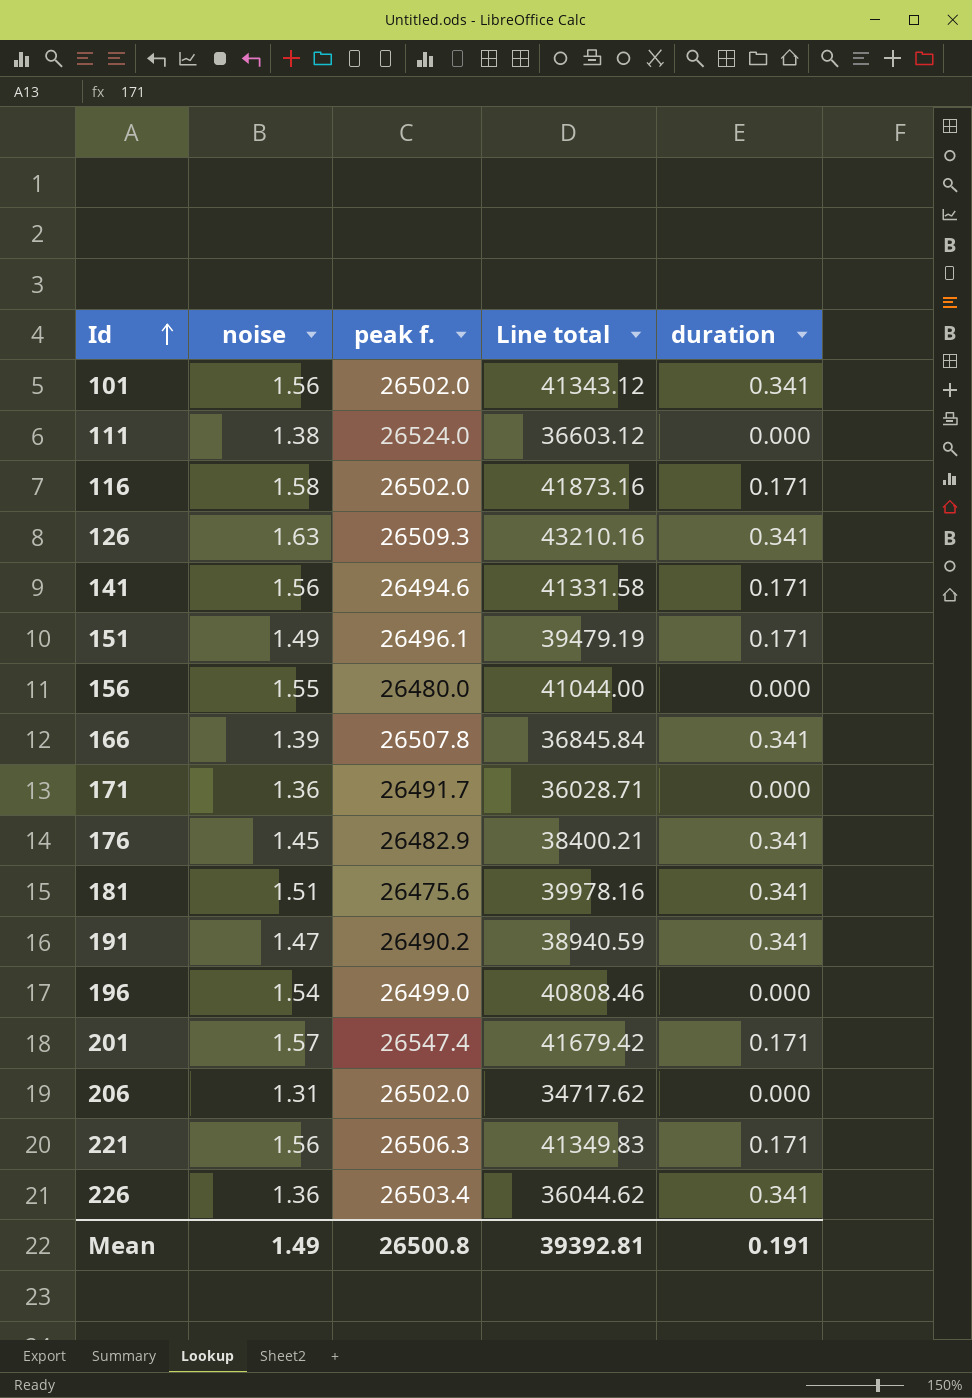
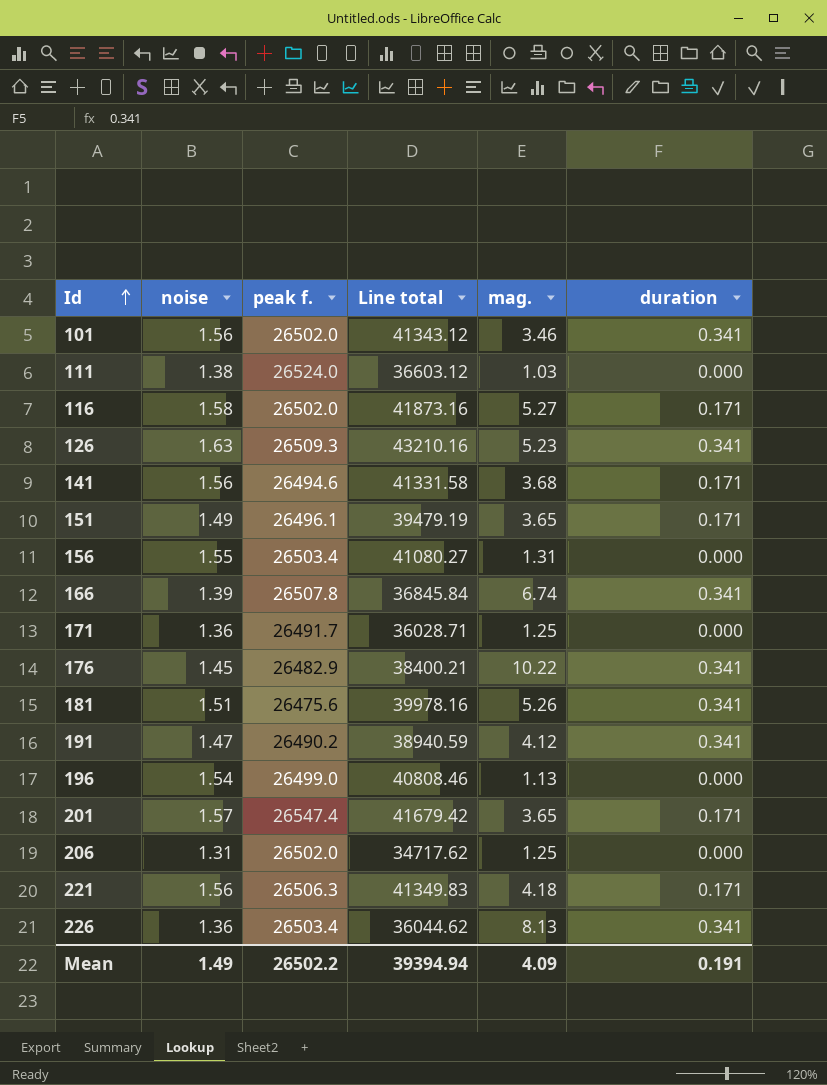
column mag. | position: none -> 5
156 | peak f.: 26480.0 -> 26503.4
156 | Line total: 41044.00 -> 41080.27
Mean | peak f.: 26500.8 -> 26502.2
Mean | Line total: 39392.81 -> 39394.94

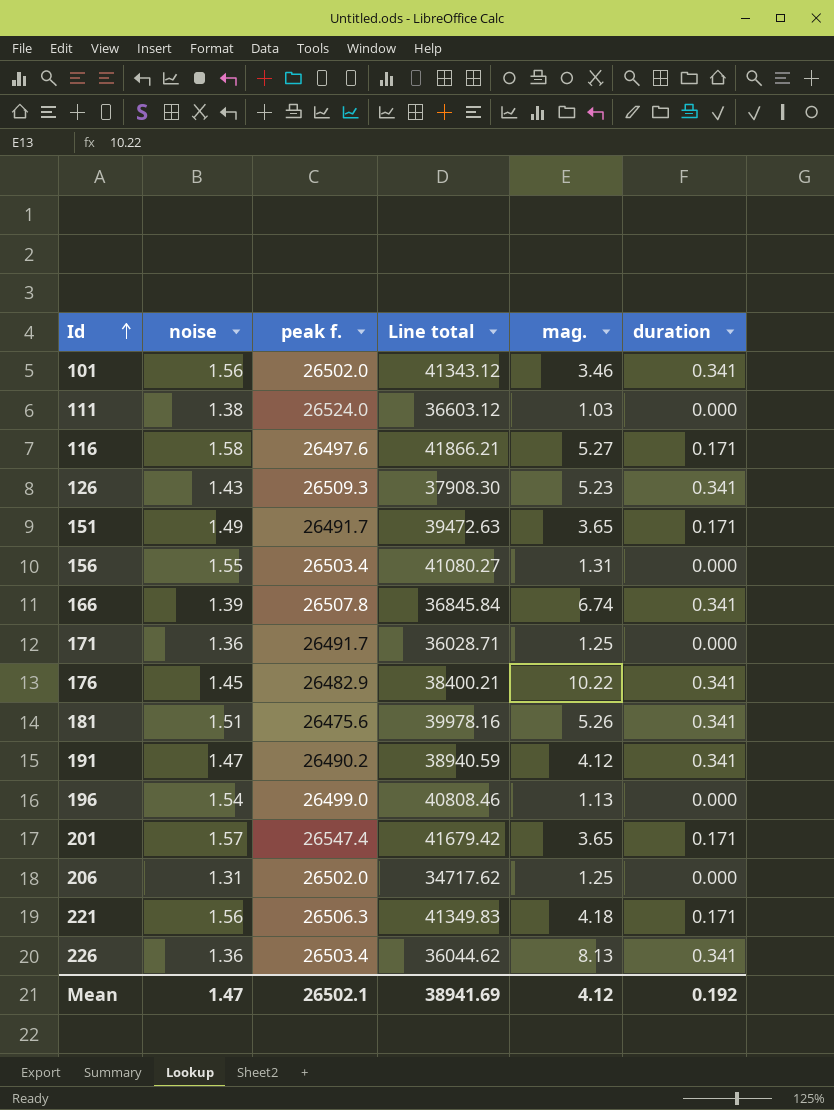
row 141: 1.56 | 26494.6 | 41331.58 | 3.68 | 0.171 -> none
116 | peak f.: 26502.0 -> 26497.6
116 | Line total: 41873.16 -> 41866.21
126 | noise: 1.63 -> 1.43
126 | Line total: 43210.16 -> 37908.30
151 | peak f.: 26496.1 -> 26491.7
151 | Line total: 39479.19 -> 39472.63
Mean | noise: 1.49 -> 1.47
Mean | peak f.: 26502.2 -> 26502.1
Mean | Line total: 39394.94 -> 38941.69
Mean | mag.: 4.09 -> 4.12
Mean | duration: 0.191 -> 0.192

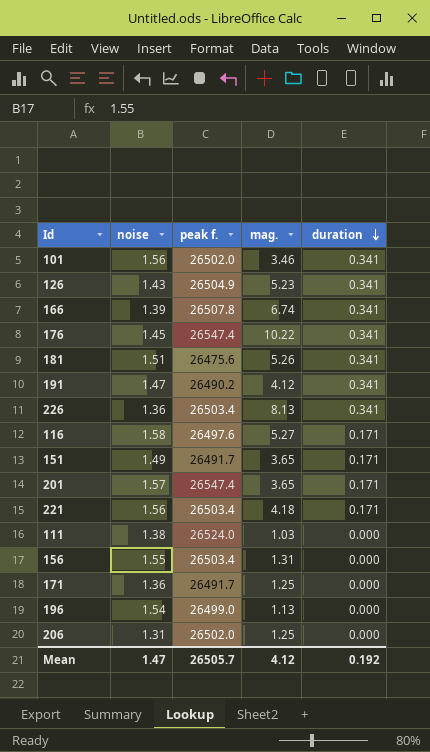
row order: Id ascending -> duration descending
column Line total | formula: [noise] * [peak f.] -> none
126 | peak f.: 26509.3 -> 26504.9
176 | peak f.: 26482.9 -> 26547.4
221 | peak f.: 26506.3 -> 26503.4
Mean | peak f.: 26502.1 -> 26505.7

